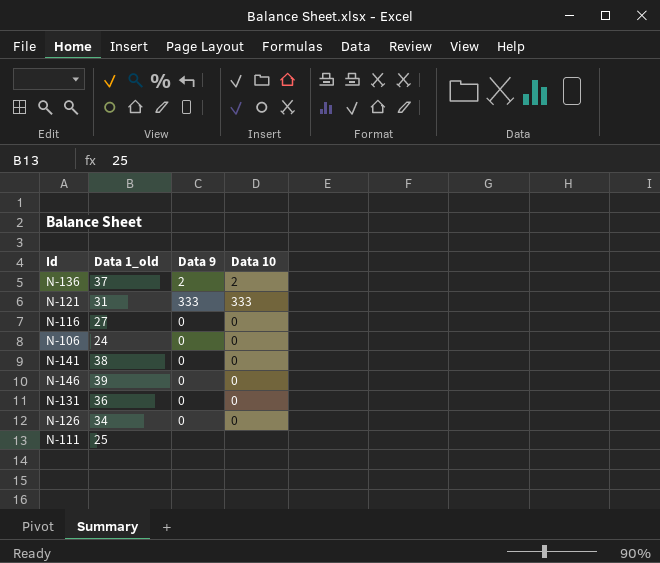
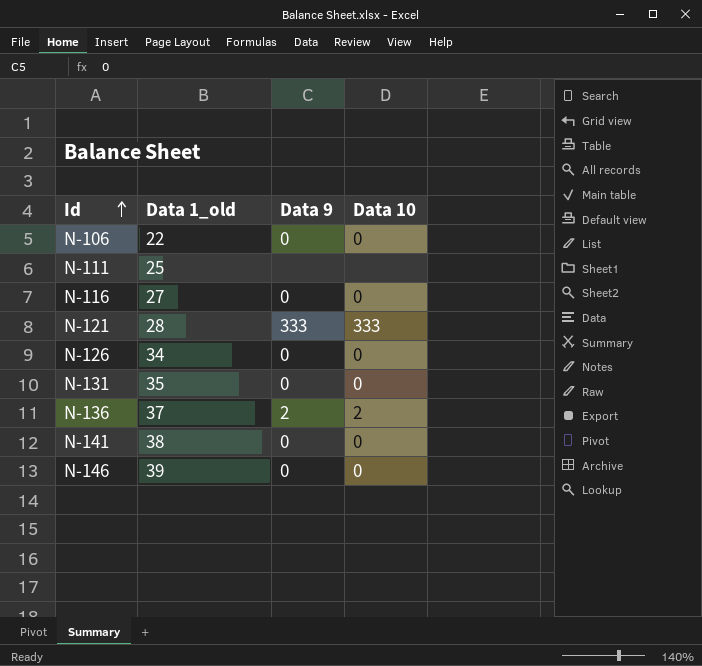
row order: none -> Id ascending
N-106 | Data 1_old: 24 -> 22
N-121 | Data 1_old: 31 -> 28
N-131 | Data 1_old: 36 -> 35

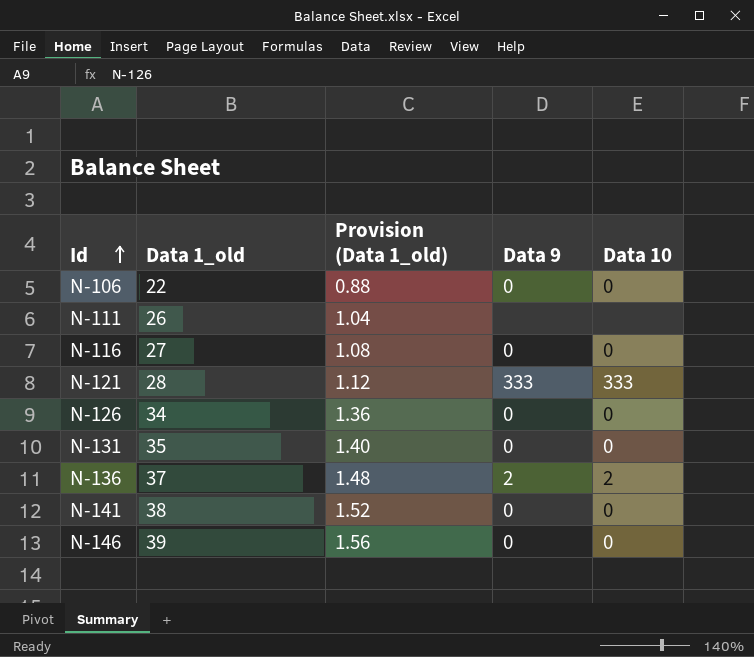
column Provision (Data 1_old) | formula: none -> [Data 1_old] * 0.04
N-111 | Data 1_old: 25 -> 26

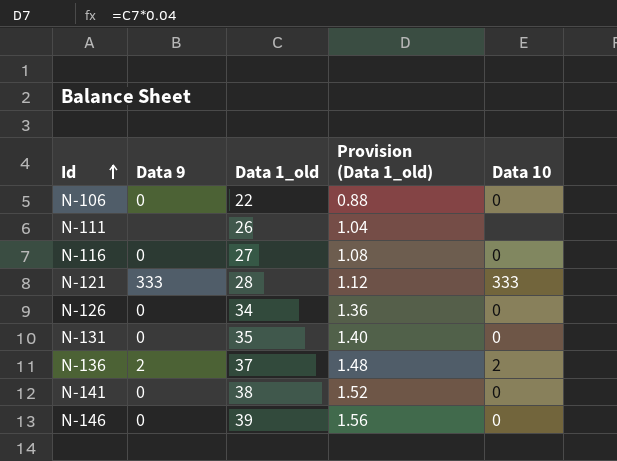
column Data 9 | position: 4 -> 2

